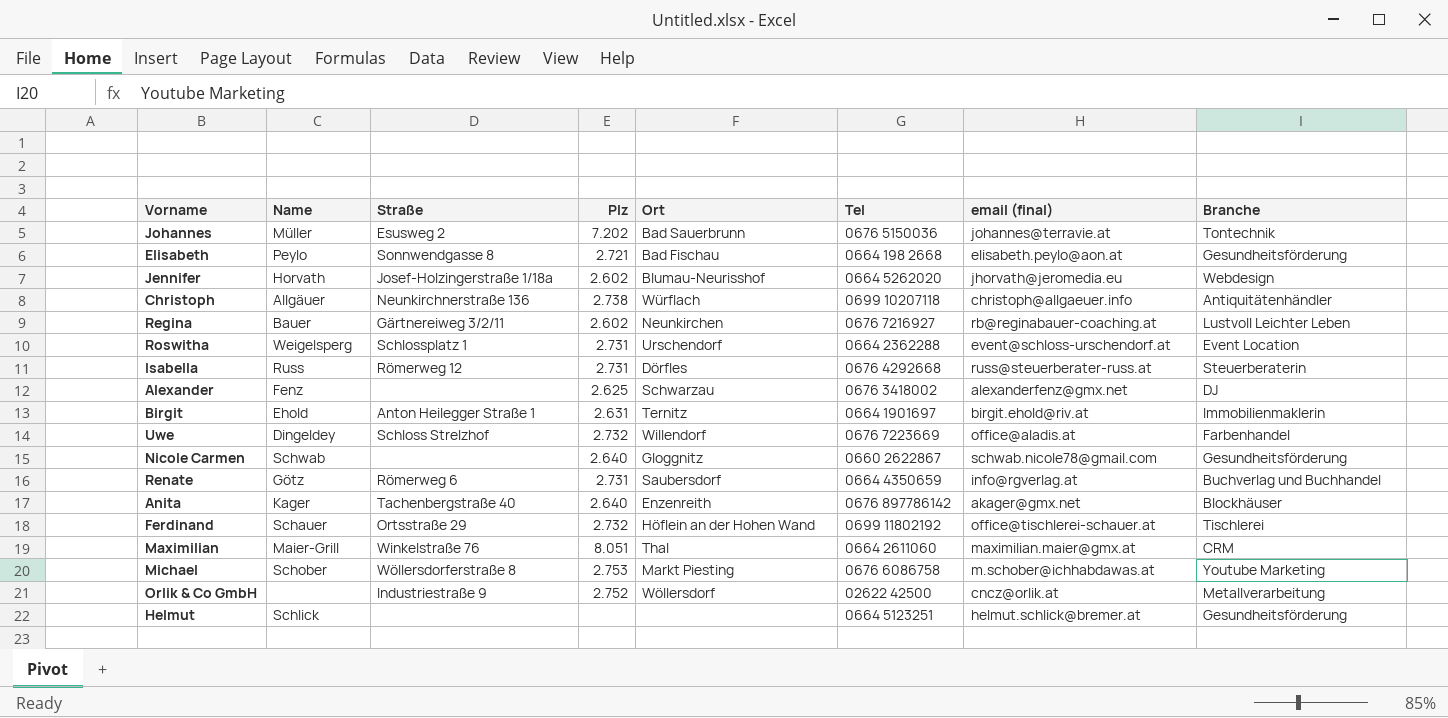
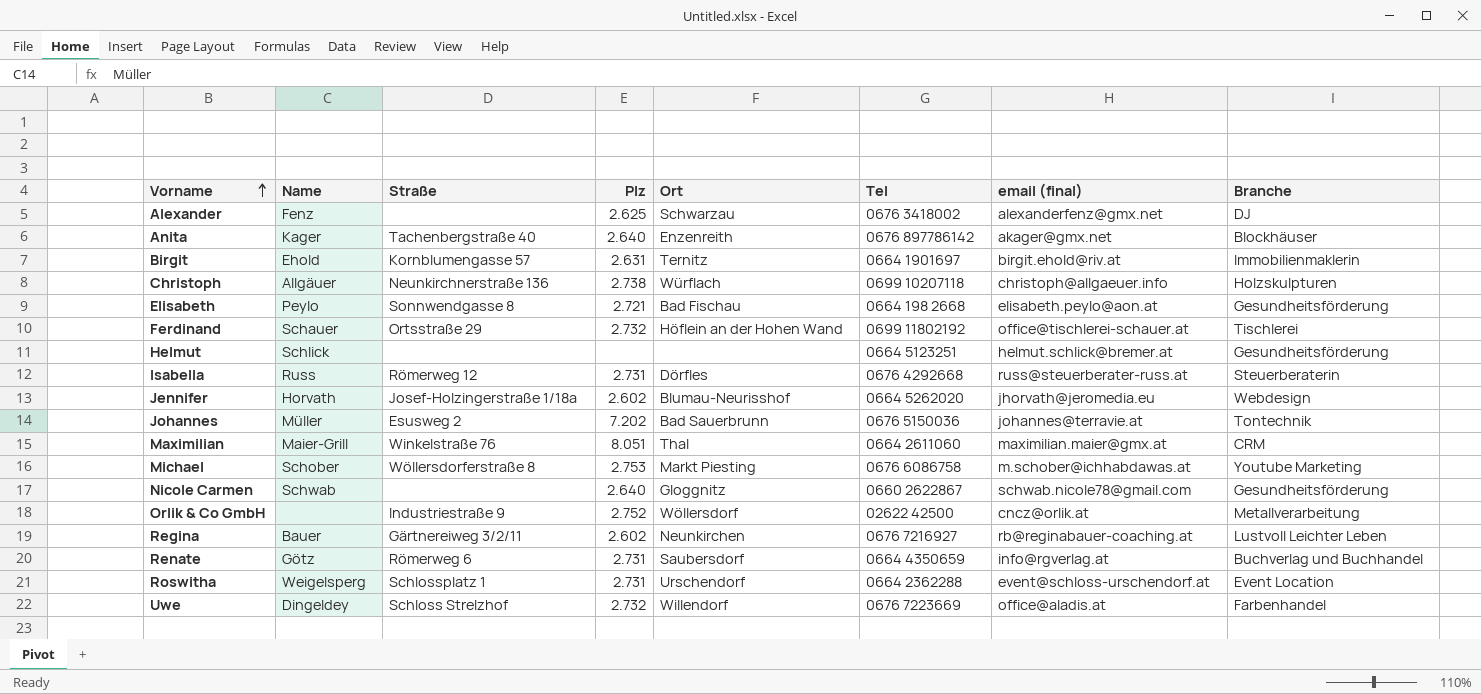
row order: none -> Vorname ascending
Birgit | Straße: Anton Heilegger Straße 1 -> Kornblumengasse 57
Christoph | Branche: Antiquitätenhändler -> Holzskulpturen

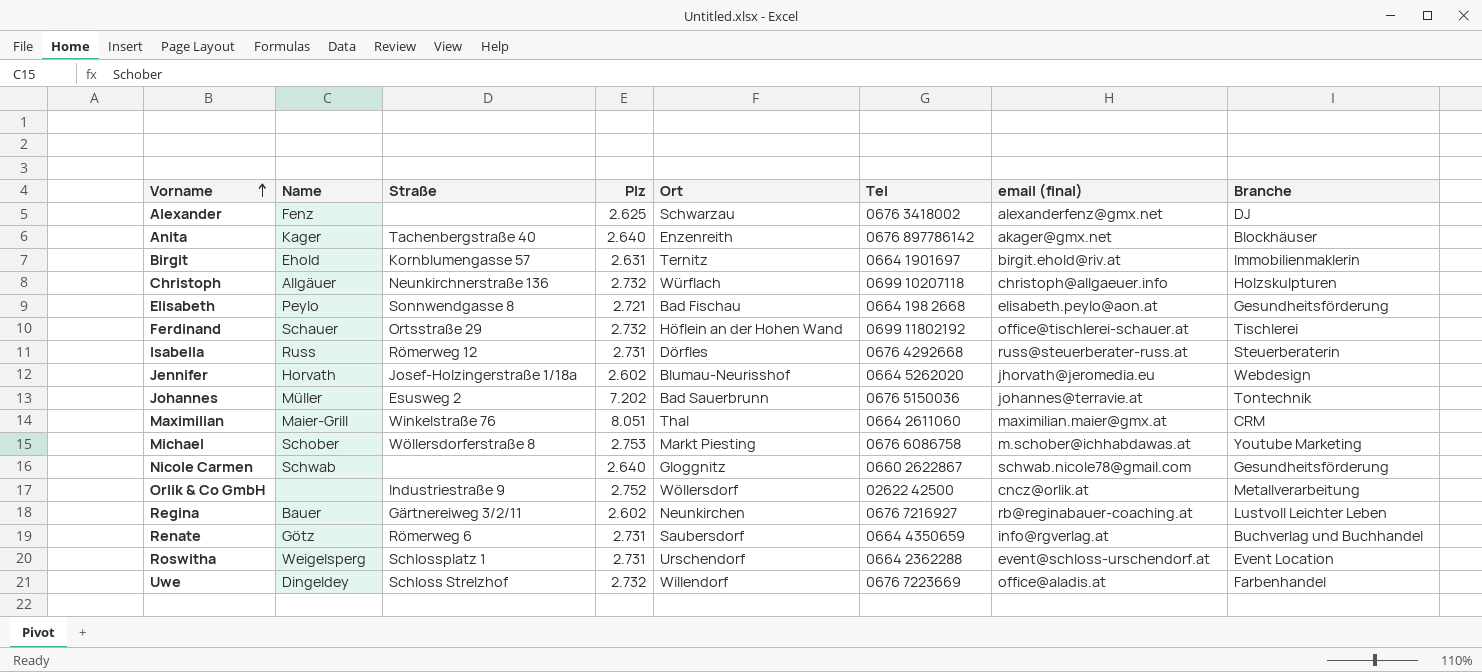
row Helmut: Schlick | none | none | none | 0664 5123251 | helmut.schlick@bremer.at | Gesundheitsförderung -> none
Christoph | Plz: 2.738 -> 2.732

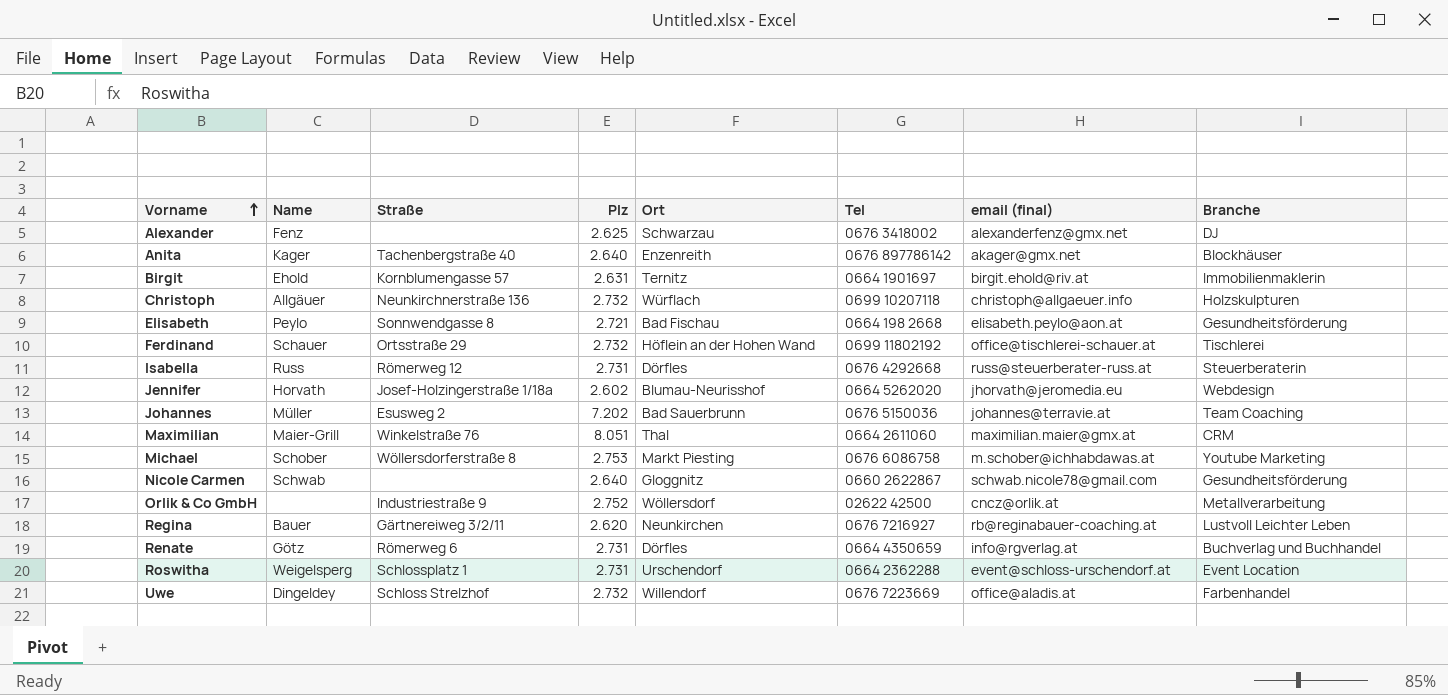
Johannes | Branche: Tontechnik -> Team Coaching
Regina | Plz: 2.602 -> 2.620
Renate | Ort: Saubersdorf -> Dörfles

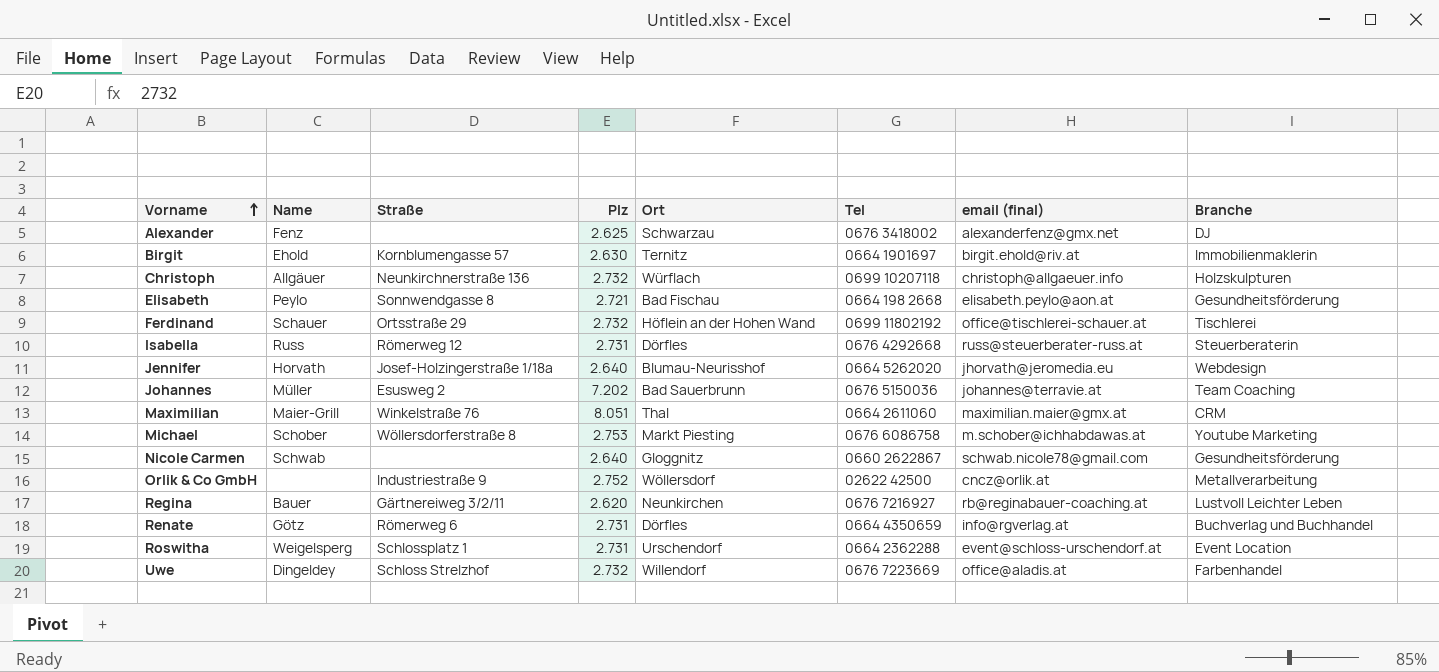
row Anita: Kager | Tachenbergstraße 40 | 2.640 | Enzenreith | 0676 897786142 | akager@gmx.net | Blockhäuser -> none
Birgit | Plz: 2.631 -> 2.630
Jennifer | Plz: 2.602 -> 2.640

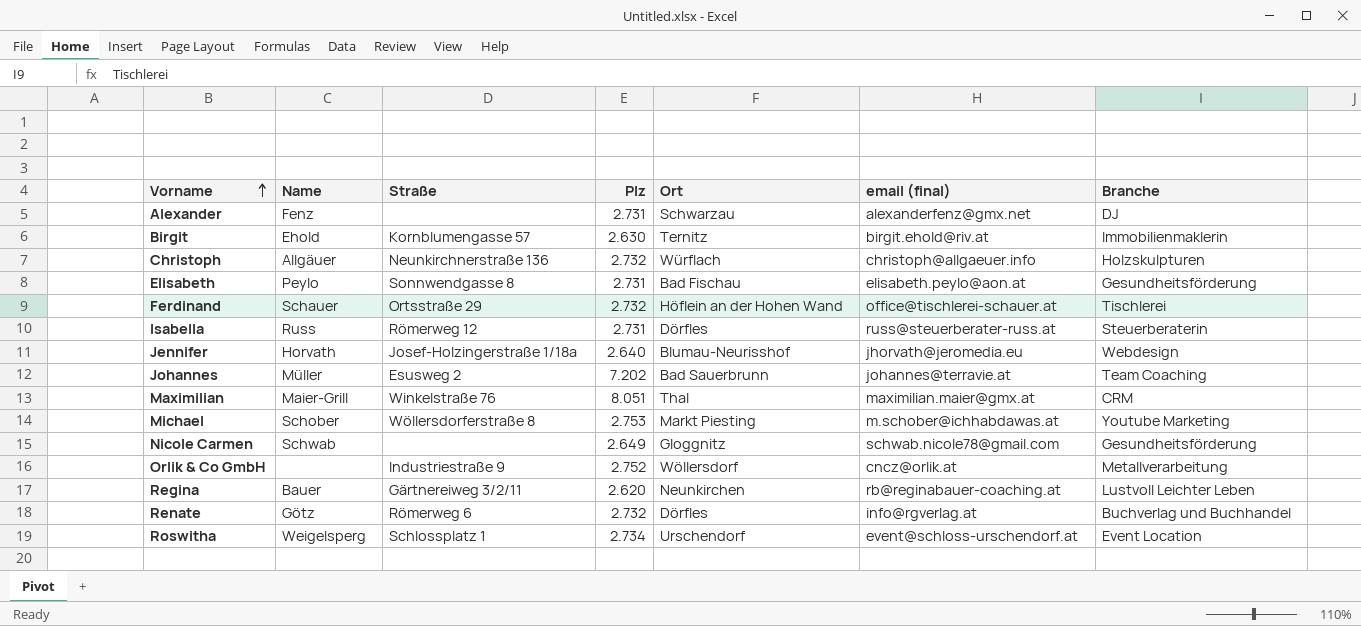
column Tel | position: 6 -> none
row Uwe: Dingeldey | Schloss Strelzhof | 2.732 | Willendorf | 0676 7223669 | office@aladis.at | Farbenhandel -> none
Alexander | Plz: 2.625 -> 2.731
Elisabeth | Plz: 2.721 -> 2.731
Nicole Carmen | Plz: 2.640 -> 2.649
Renate | Plz: 2.731 -> 2.732
Roswitha | Plz: 2.731 -> 2.734

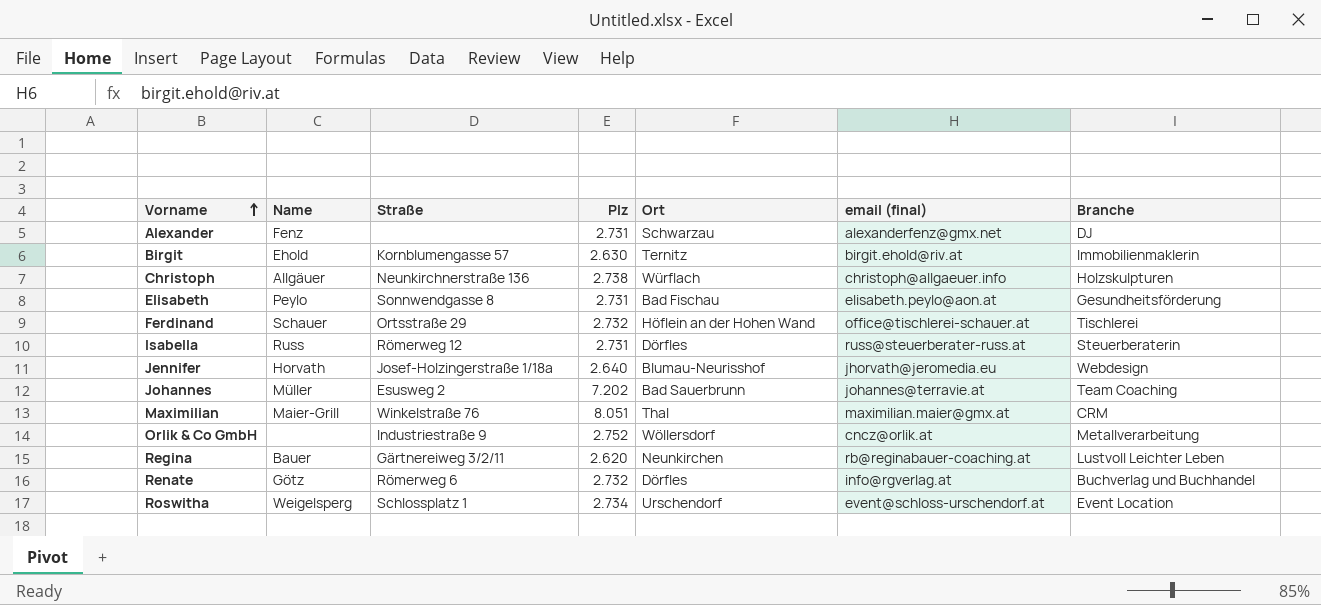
row Michael: Schober | Wöllersdorferstraße 8 | 2.753 | Markt Piesting | m.schober@ichhabdawas.at | Youtube Marketing -> none
row Nicole Carmen: Schwab | none | 2.649 | Gloggnitz | schwab.nicole78@gmail.com | Gesundheitsförderung -> none
Christoph | Plz: 2.732 -> 2.738

